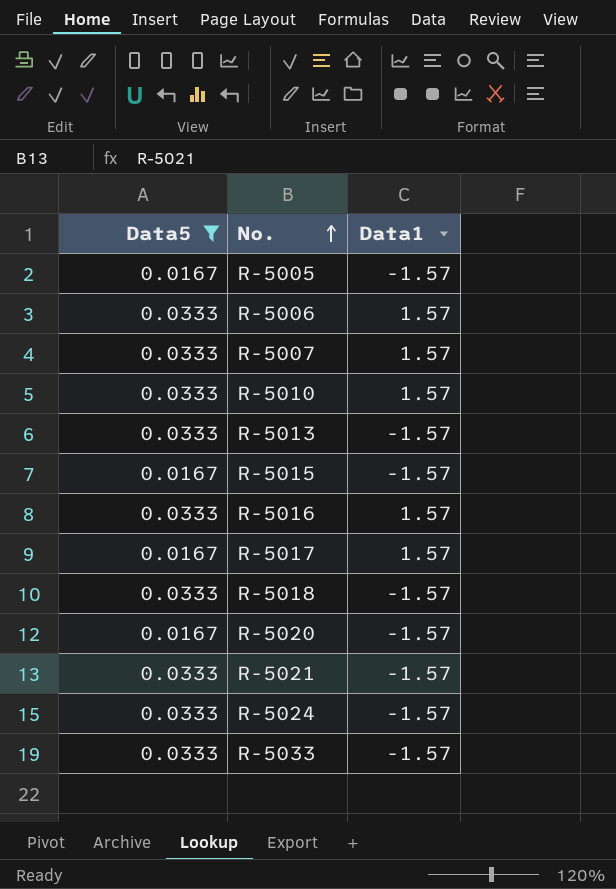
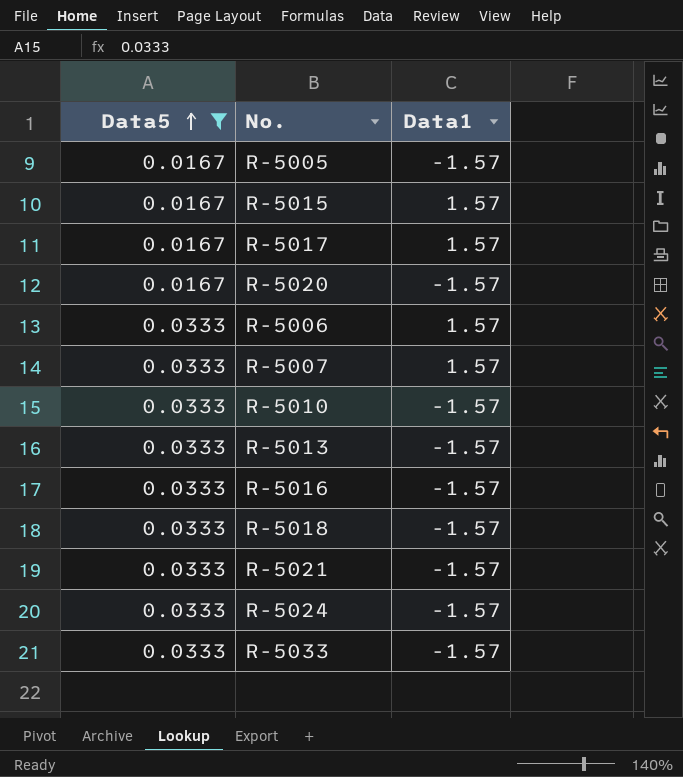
row order: No. ascending -> Data5 ascending
R-5015 | Data1: -1.57 -> 1.57
R-5010 | Data1: 1.57 -> -1.57
R-5016 | Data1: 1.57 -> -1.57

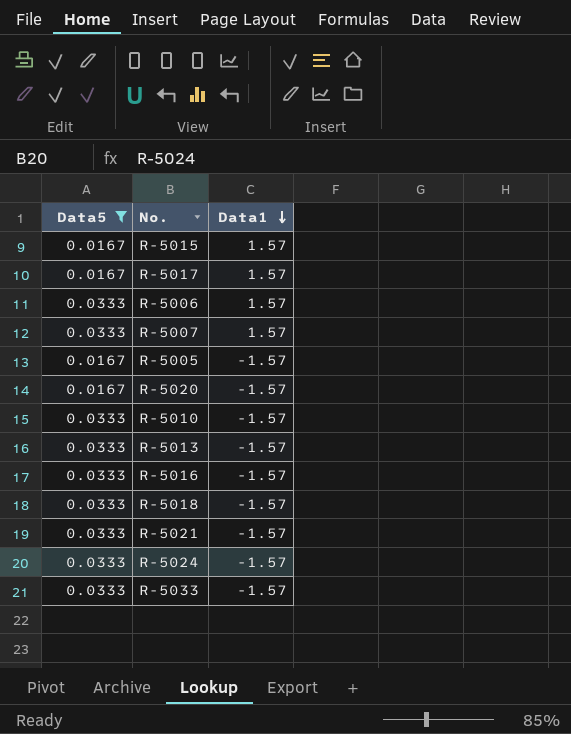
row order: Data5 ascending -> Data1 descending

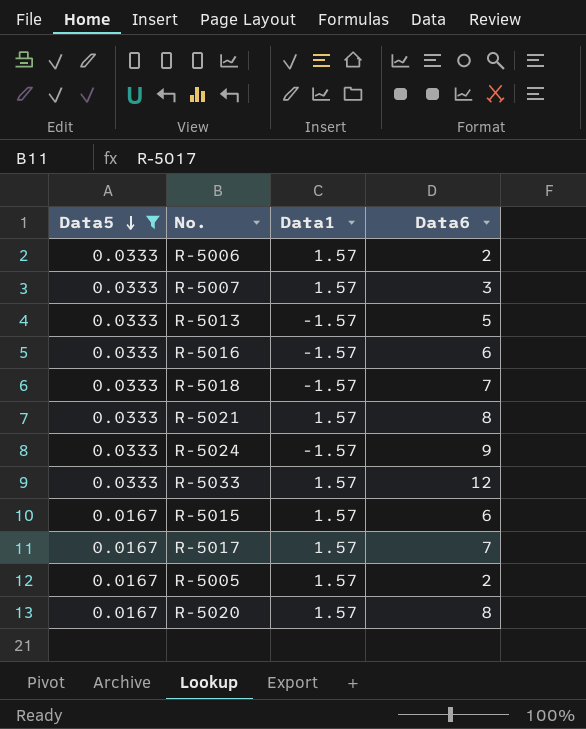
row order: Data1 descending -> Data5 descending
column Data6 | position: none -> 4
row R-5010: 0.0333 | -1.57 -> none
R-5021 | Data1: -1.57 -> 1.57
R-5033 | Data1: -1.57 -> 1.57
R-5005 | Data1: -1.57 -> 1.57
R-5020 | Data1: -1.57 -> 1.57

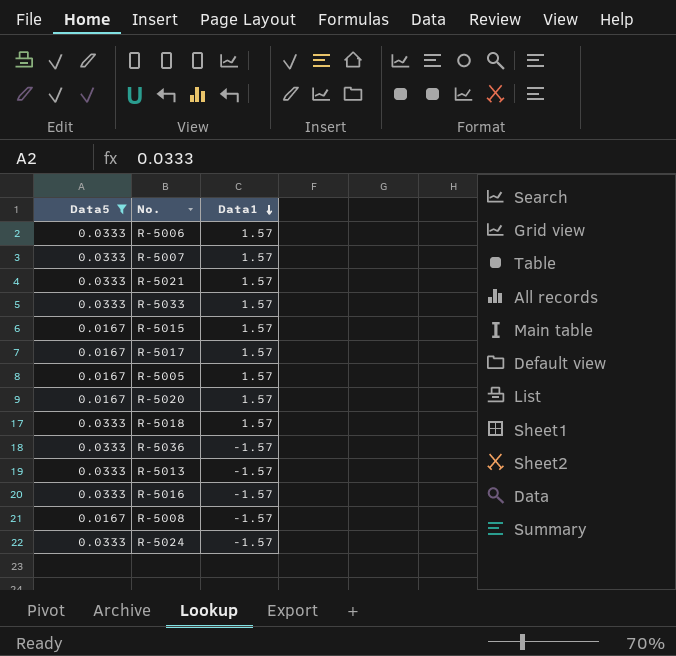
row order: Data5 descending -> Data1 descending
column Data6 | position: 4 -> none
R-5018 | Data1: -1.57 -> 1.57
row R-5036: none -> 0.0333 | -1.57
row R-5008: none -> 0.0167 | -1.57

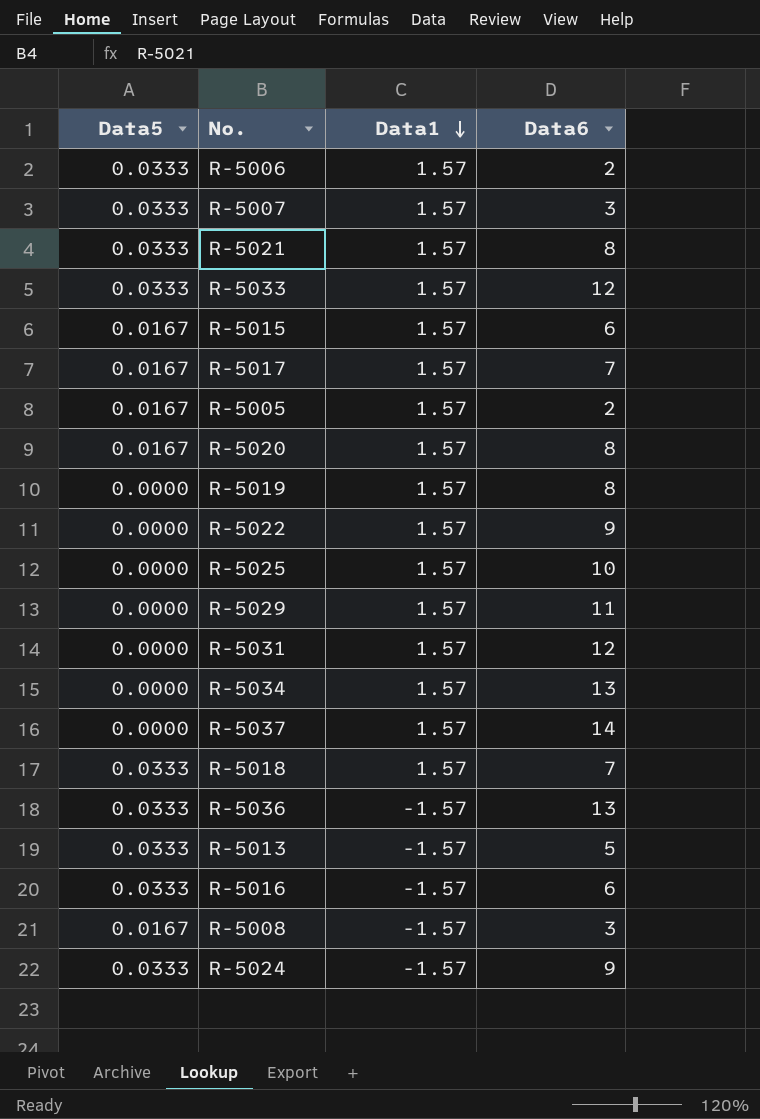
filter: Data5 != 0.0000 -> none
column Data6 | position: none -> 4

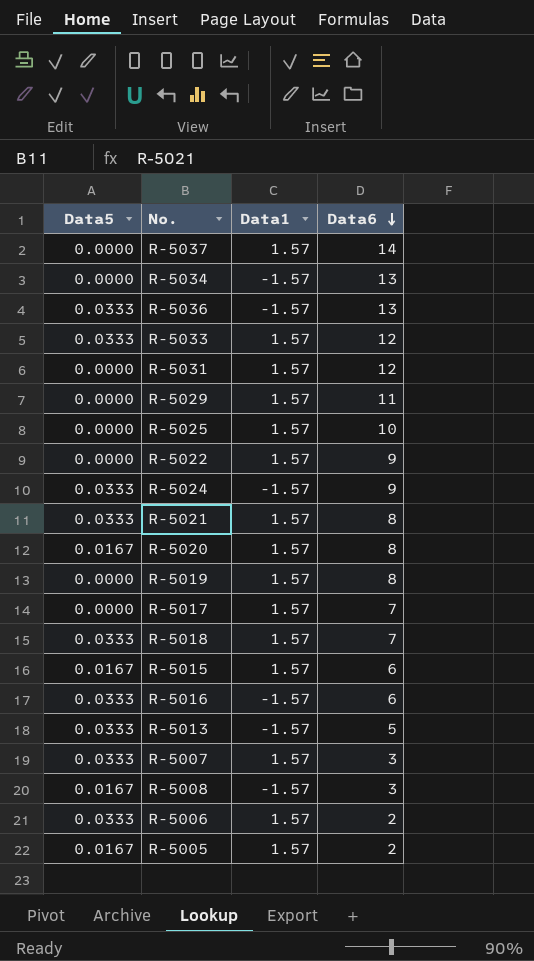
row order: Data1 descending -> Data6 descending
R-5034 | Data1: 1.57 -> -1.57
R-5017 | Data5: 0.0167 -> 0.0000

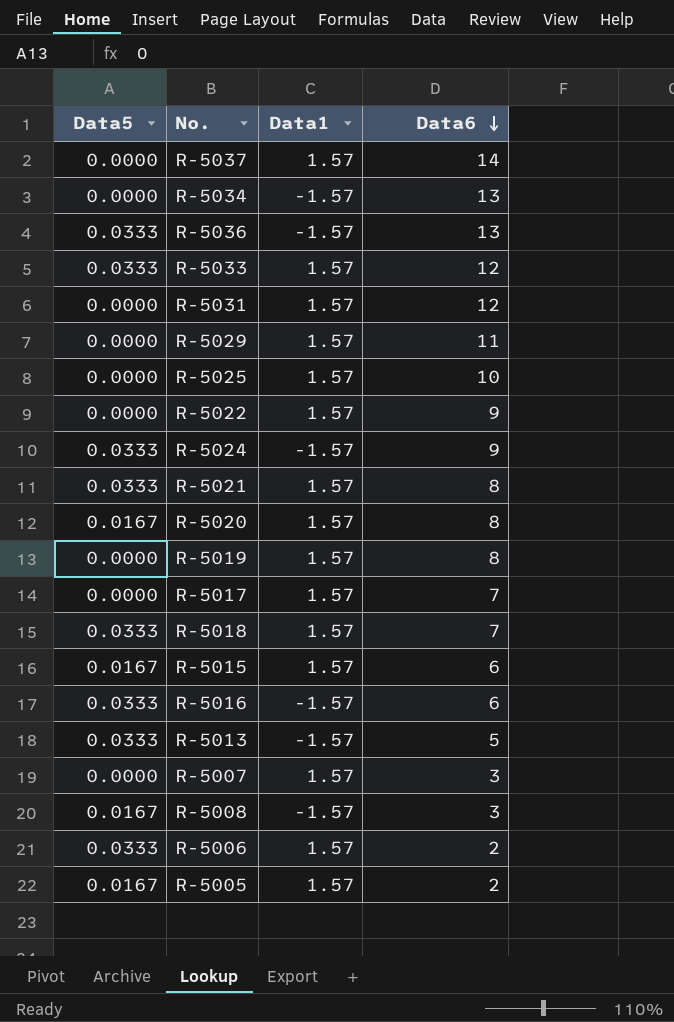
R-5007 | Data5: 0.0333 -> 0.0000

